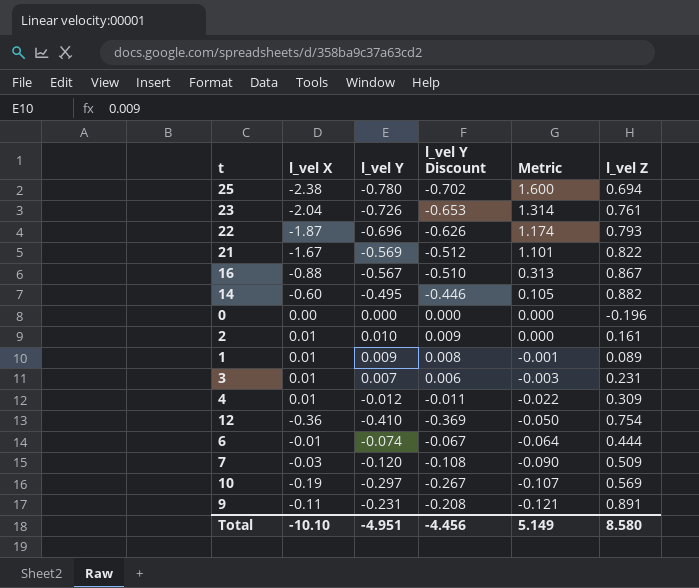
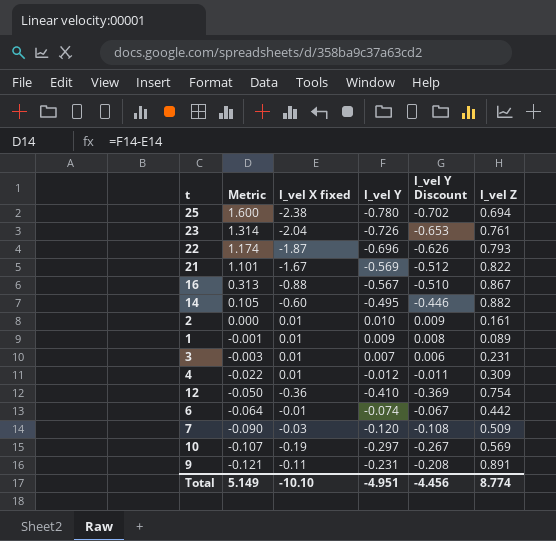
column Metric | position: 5 -> 2
column name: l_vel X -> l_vel X fixed
row 0: 0.00 | 0.000 | 0.000 | 0.000 | -0.196 -> none
6 | l_vel Z: 0.444 -> 0.442
Total | l_vel Z: 8.580 -> 8.774

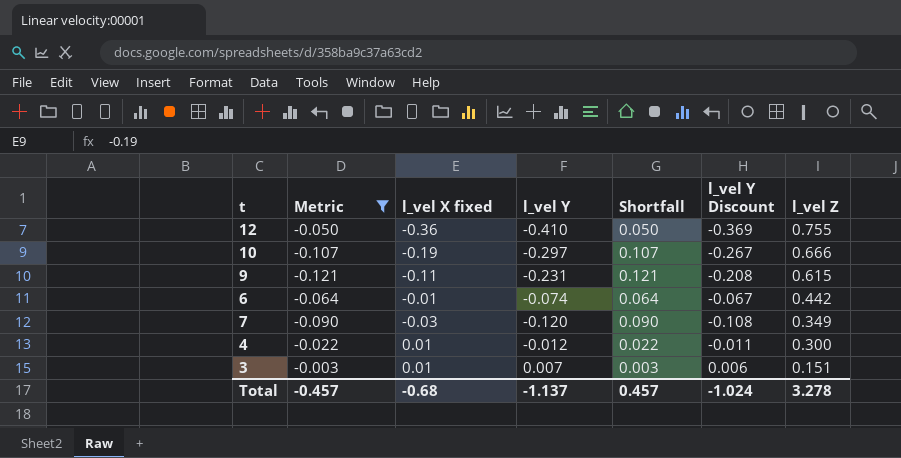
filter: none -> Metric <= -0.003
row order: Metric descending -> l_vel Z descending
column Shortfall | formula: none -> [l_vel X fixed] - [l_vel Y]
12 | l_vel Z: 0.754 -> 0.755
10 | l_vel Z: 0.569 -> 0.666
9 | l_vel Z: 0.891 -> 0.615
7 | l_vel Z: 0.509 -> 0.349
4 | l_vel Z: 0.309 -> 0.300
3 | l_vel Z: 0.231 -> 0.151
Total | Metric: 5.149 -> -0.457
Total | l_vel X fixed: -10.10 -> -0.68
Total | l_vel Y: -4.951 -> -1.137
Total | l_vel Y Discount: -4.456 -> -1.024
Total | l_vel Z: 8.774 -> 3.278

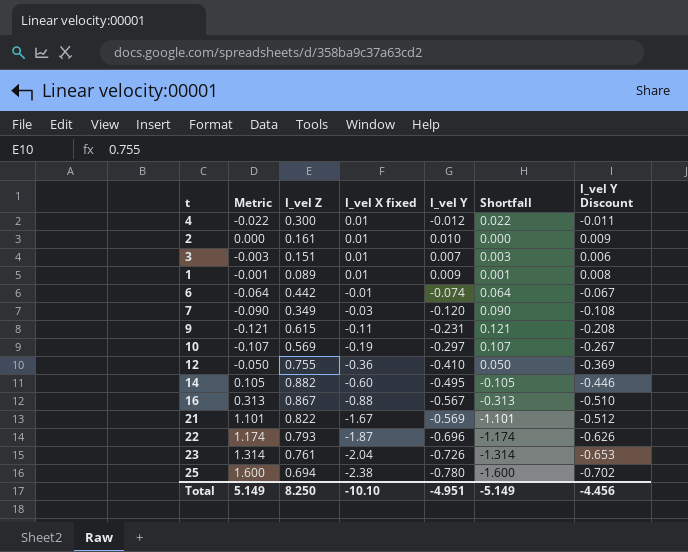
filter: Metric <= -0.003 -> none
row order: l_vel Z descending -> l_vel X fixed descending
column l_vel Z | position: 7 -> 3
10 | l_vel Z: 0.666 -> 0.569
Total | Metric: -0.457 -> 5.149
Total | l_vel Z: 3.278 -> 8.250
Total | l_vel X fixed: -0.68 -> -10.10
Total | l_vel Y: -1.137 -> -4.951
Total | Shortfall: 0.457 -> -5.149
Total | l_vel Y Discount: -1.024 -> -4.456

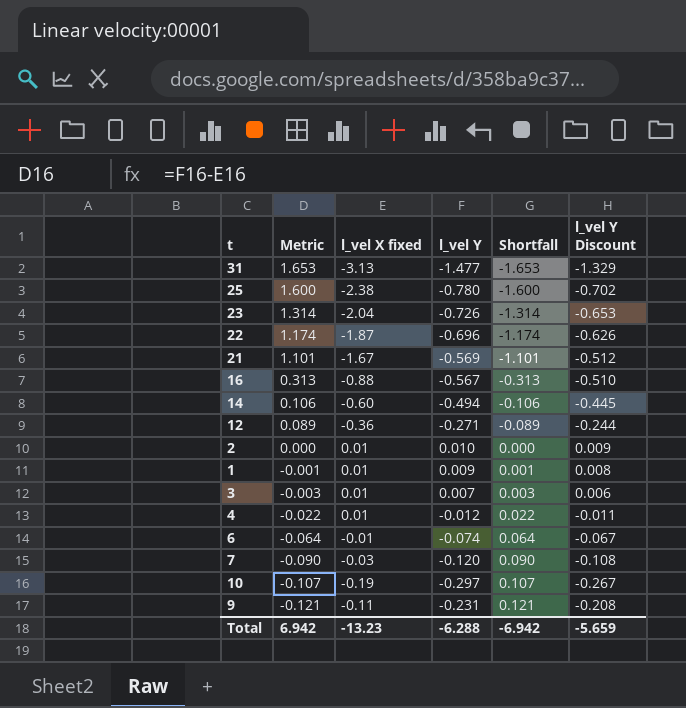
row order: l_vel X fixed descending -> Metric descending
column l_vel Z | position: 3 -> none
row 31: none -> 1.653 | -3.13 | -1.477 | -1.653 | -1.329
14 | Metric: 0.105 -> 0.106
14 | l_vel Y: -0.495 -> -0.494
14 | Shortfall: -0.105 -> -0.106
14 | l_vel Y Discount: -0.446 -> -0.445
12 | Metric: -0.050 -> 0.089
12 | l_vel Y: -0.410 -> -0.271
12 | Shortfall: 0.050 -> -0.089
12 | l_vel Y Discount: -0.369 -> -0.244
Total | Metric: 5.149 -> 6.942
Total | l_vel X fixed: -10.10 -> -13.23
Total | l_vel Y: -4.951 -> -6.288
Total | Shortfall: -5.149 -> -6.942
Total | l_vel Y Discount: -4.456 -> -5.659

